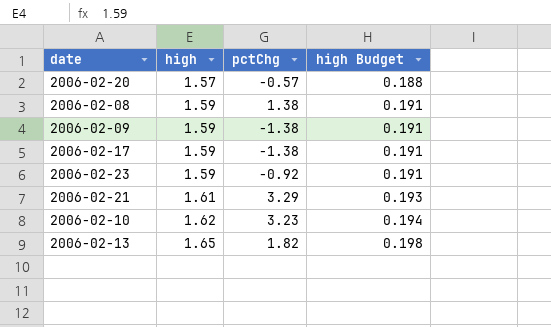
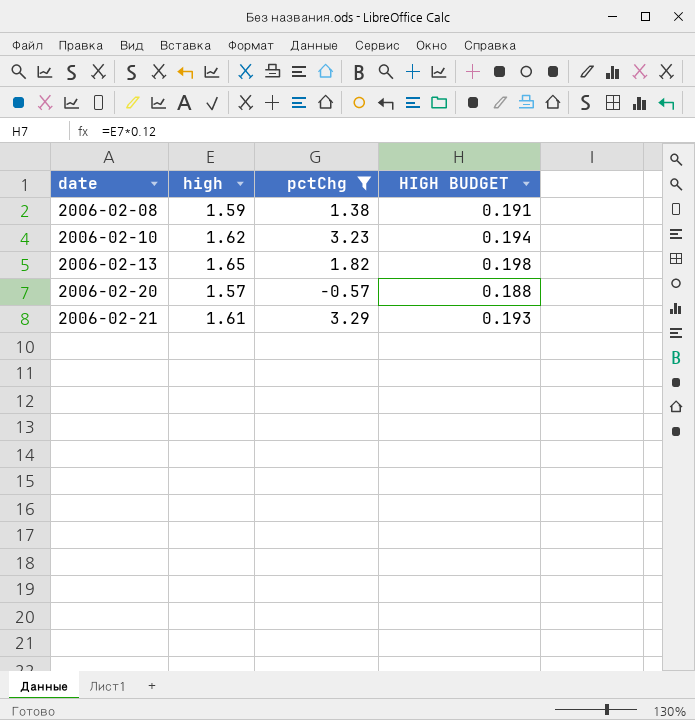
filter: none -> pctChg >= -0.57
row order: high ascending -> date ascending
column name: high Budget -> HIGH BUDGET

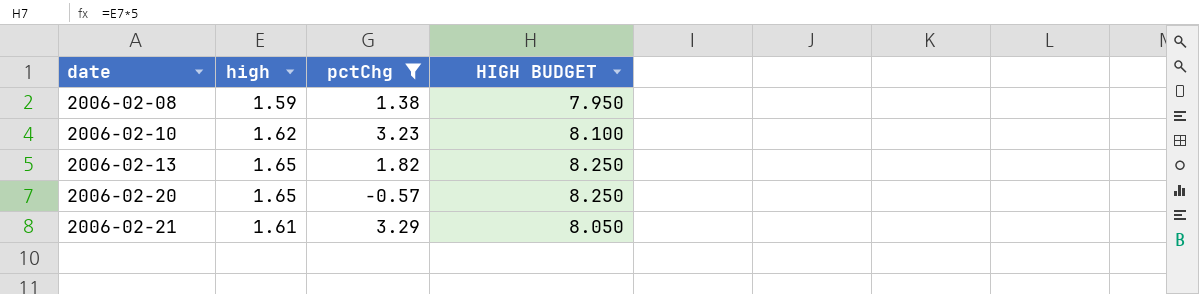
column HIGH BUDGET | formula: [high] * 0.12 -> [high] * 5
2006-02-20 | high: 1.57 -> 1.65

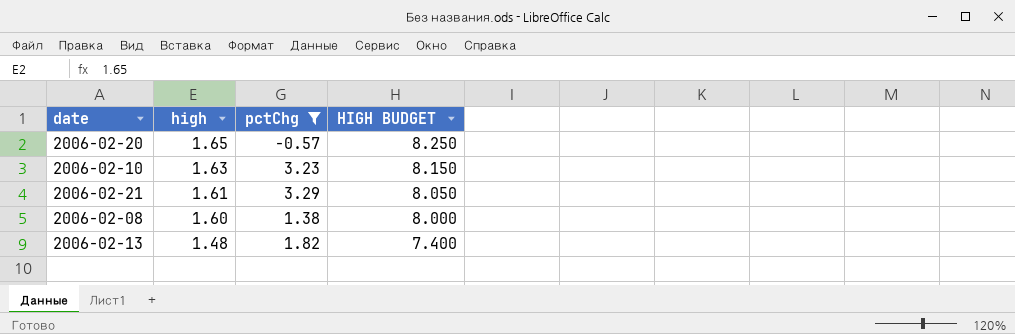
row order: date ascending -> high descending
2006-02-10 | high: 1.62 -> 1.63
2006-02-10 | HIGH BUDGET: 8.100 -> 8.150
2006-02-08 | high: 1.59 -> 1.60
2006-02-08 | HIGH BUDGET: 7.950 -> 8.000
2006-02-13 | high: 1.65 -> 1.48
2006-02-13 | HIGH BUDGET: 8.250 -> 7.400

